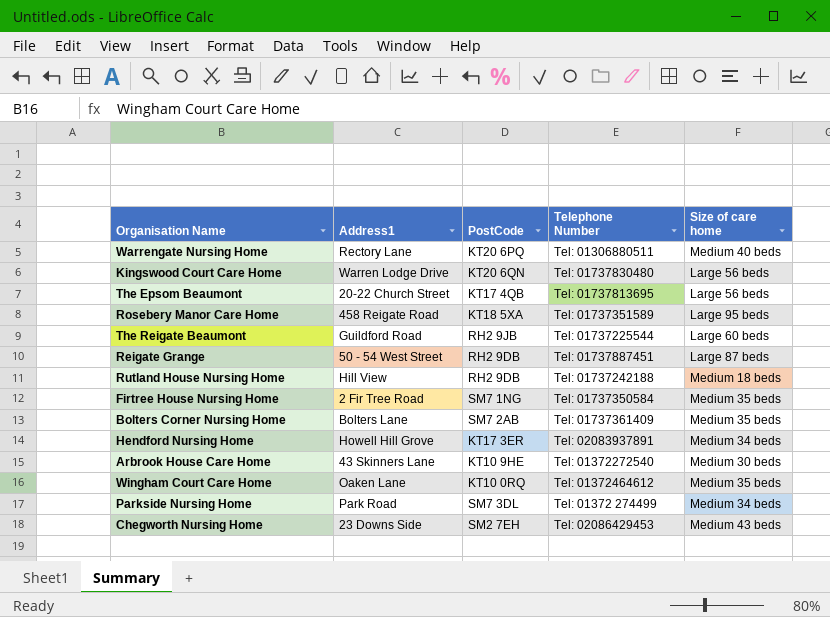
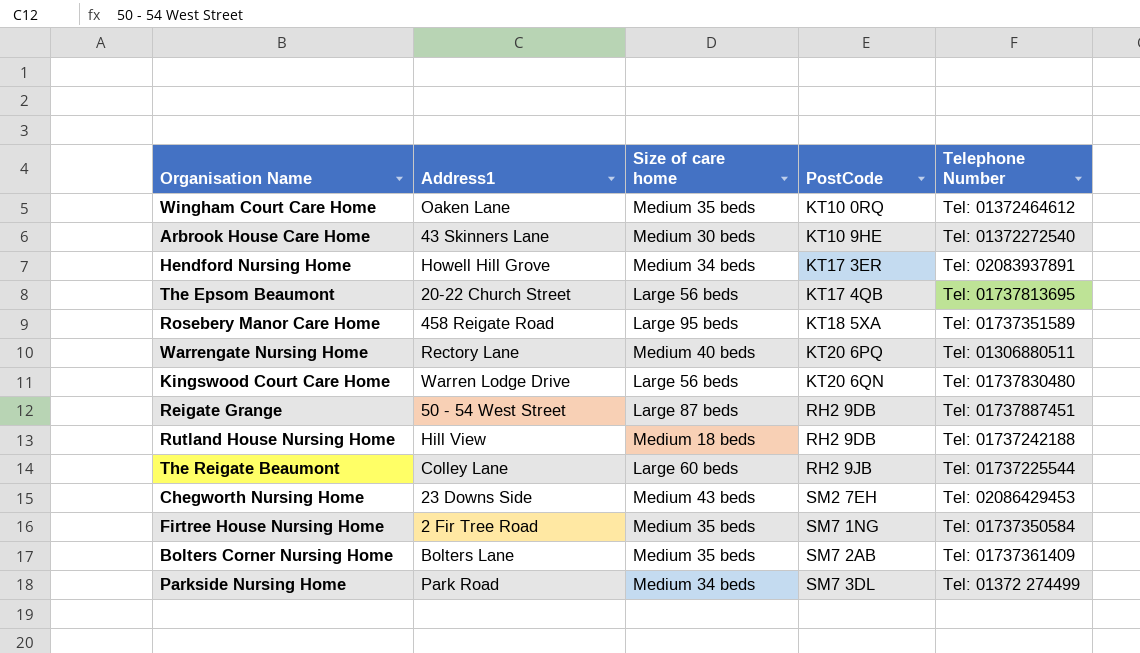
row order: none -> PostCode ascending
column Size of care home | position: 5 -> 3
The Reigate Beaumont | Address1: Guildford Road -> Colley Lane

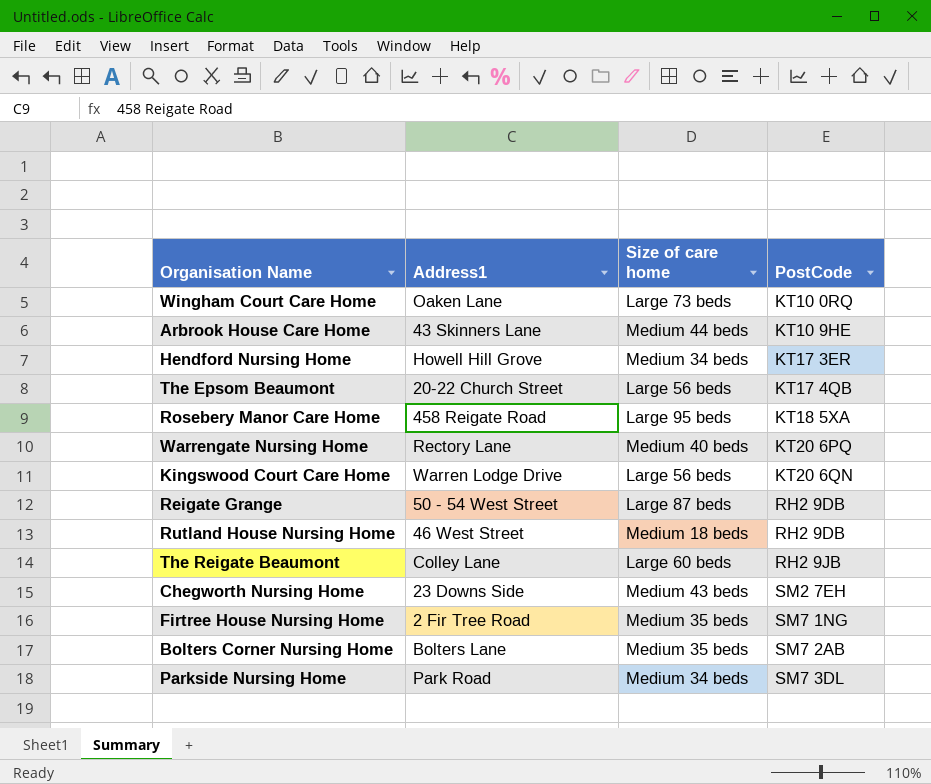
column Telephone Number | position: 5 -> none
Wingham Court Care Home | Size of care home: Medium 35 beds -> Large 73 beds
Arbrook House Care Home | Size of care home: Medium 30 beds -> Medium 44 beds
Rutland House Nursing Home | Address1: Hill View -> 46 West Street

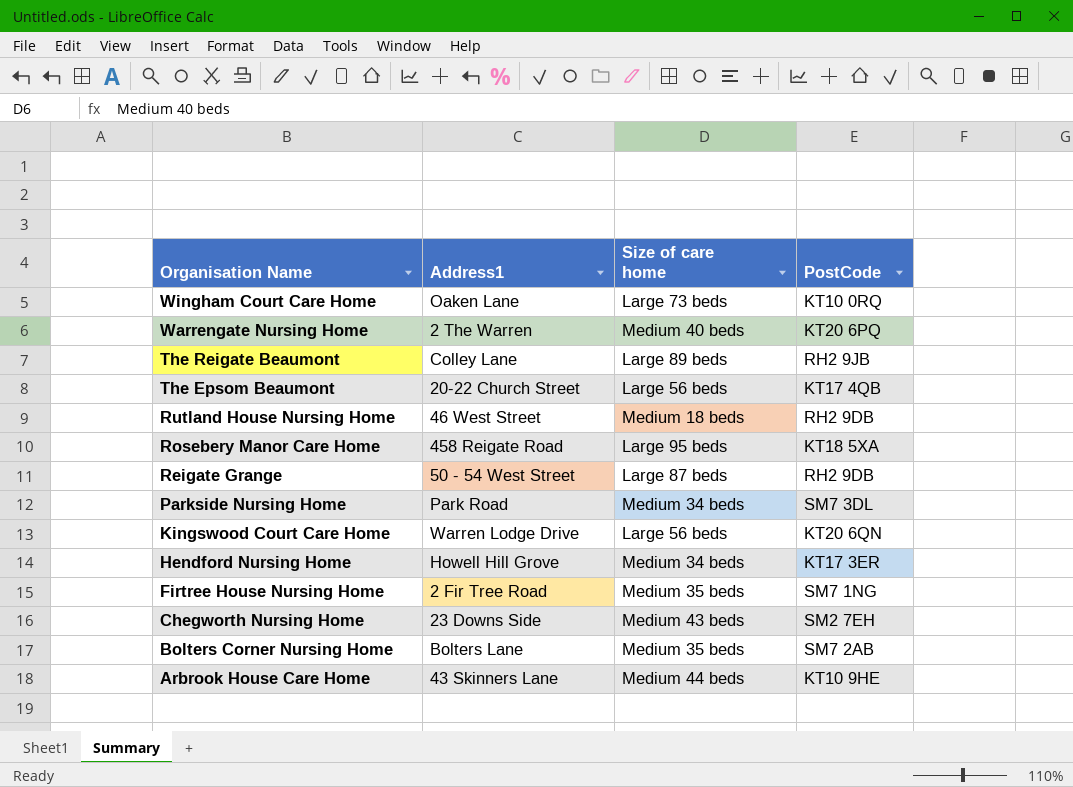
row order: PostCode ascending -> Organisation Name descending
Warrengate Nursing Home | Address1: Rectory Lane -> 2 The Warren
The Reigate Beaumont | Size of care home: Large 60 beds -> Large 89 beds

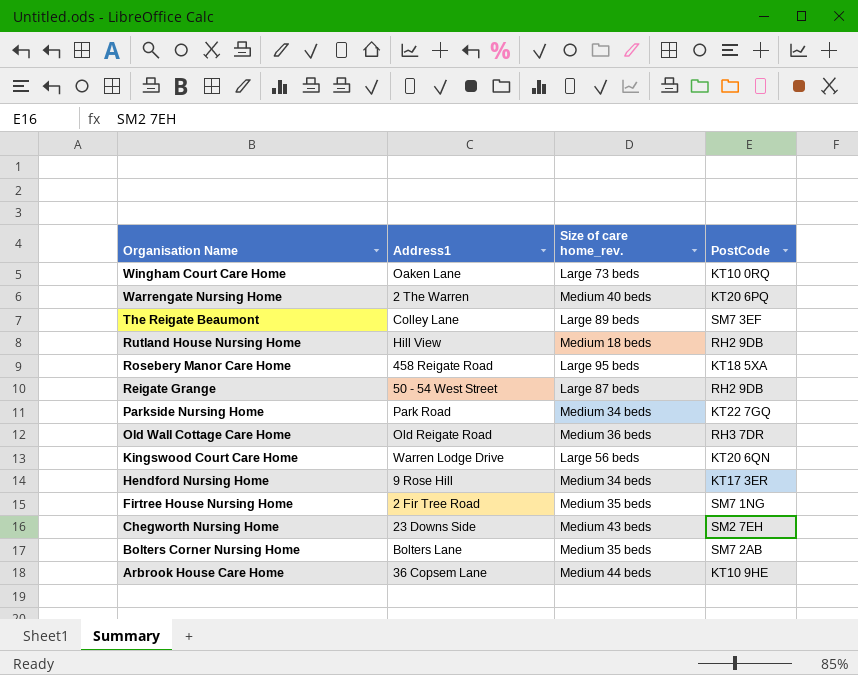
column name: Size of care home -> Size of care home_rev.
row The Epsom Beaumont: 20-22 Church Street | Large 56 beds | KT17 4QB -> none
The Reigate Beaumont | PostCode: RH2 9JB -> SM7 3EF
Rutland House Nursing Home | Address1: 46 West Street -> Hill View
Parkside Nursing Home | PostCode: SM7 3DL -> KT22 7GQ
row Old Wall Cottage Care Home: none -> Old Reigate Road | Medium 36 beds | RH3 7DR
Hendford Nursing Home | Address1: Howell Hill Grove -> 9 Rose Hill
Arbrook House Care Home | Address1: 43 Skinners Lane -> 36 Copsem Lane

